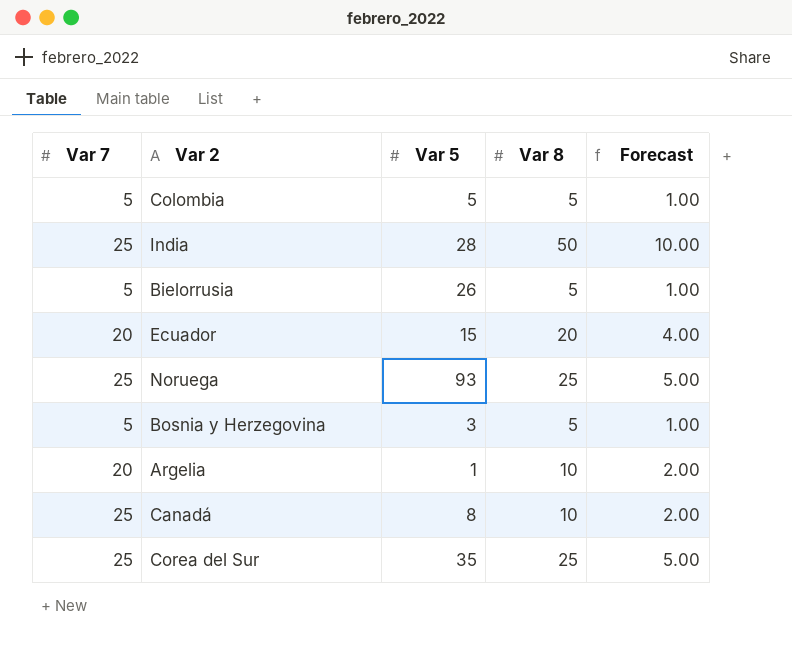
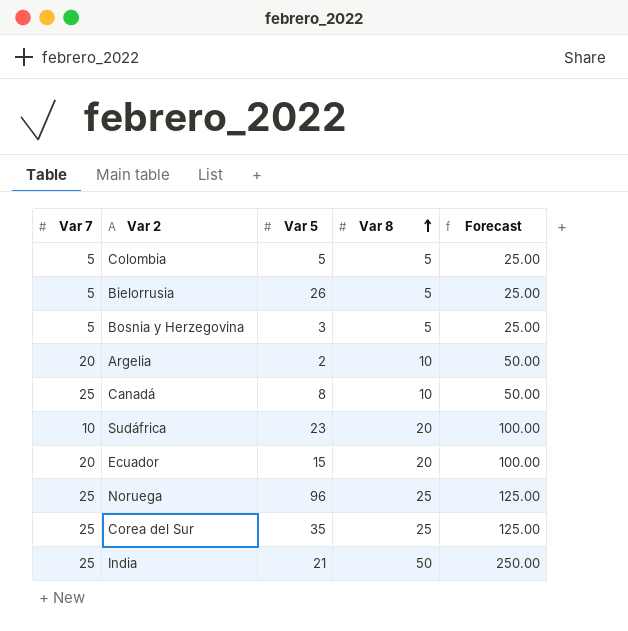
row order: none -> Var 8 ascending
column Forecast | formula: [Var 8] * 0.2 -> [Var 8] * 5
Argelia | Var 5: 1 -> 2
row Sudáfrica: none -> 10 | 23 | 20 | 100.00
Noruega | Var 5: 93 -> 96
India | Var 5: 28 -> 21

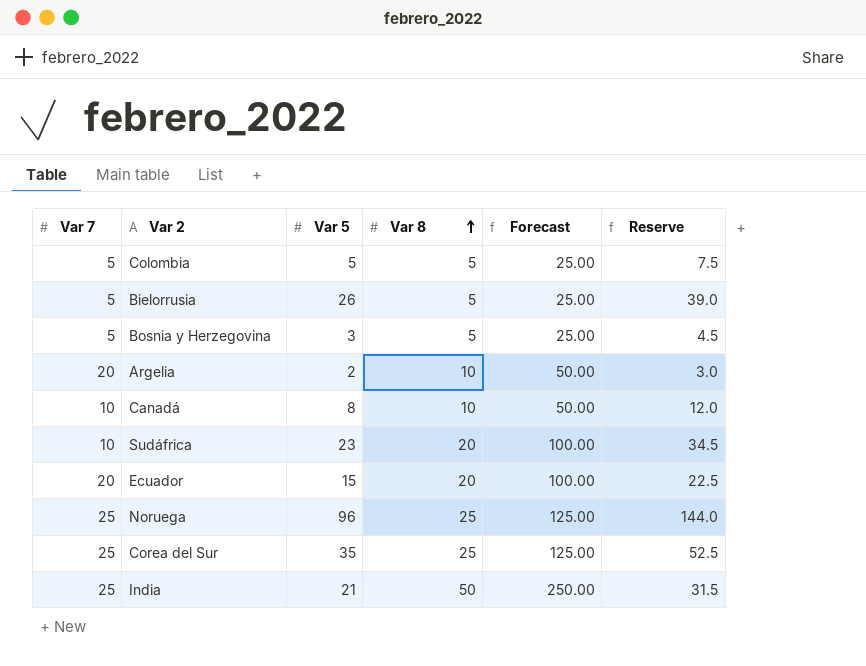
column Reserve | formula: none -> [Var 5] * 1.5
Canadá | Var 7: 25 -> 10

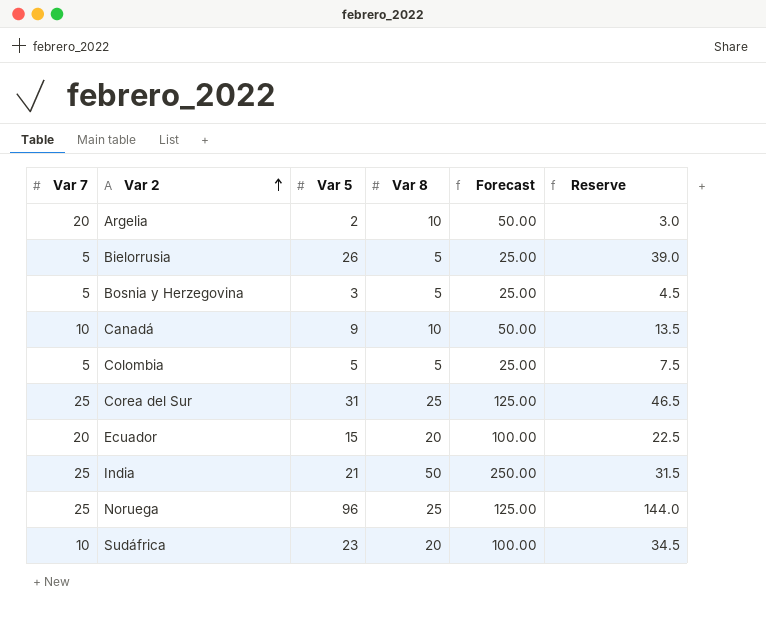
row order: Var 8 ascending -> Var 2 ascending
Canadá | Var 5: 8 -> 9
Canadá | Reserve: 12.0 -> 13.5
Corea del Sur | Var 5: 35 -> 31
Corea del Sur | Reserve: 52.5 -> 46.5

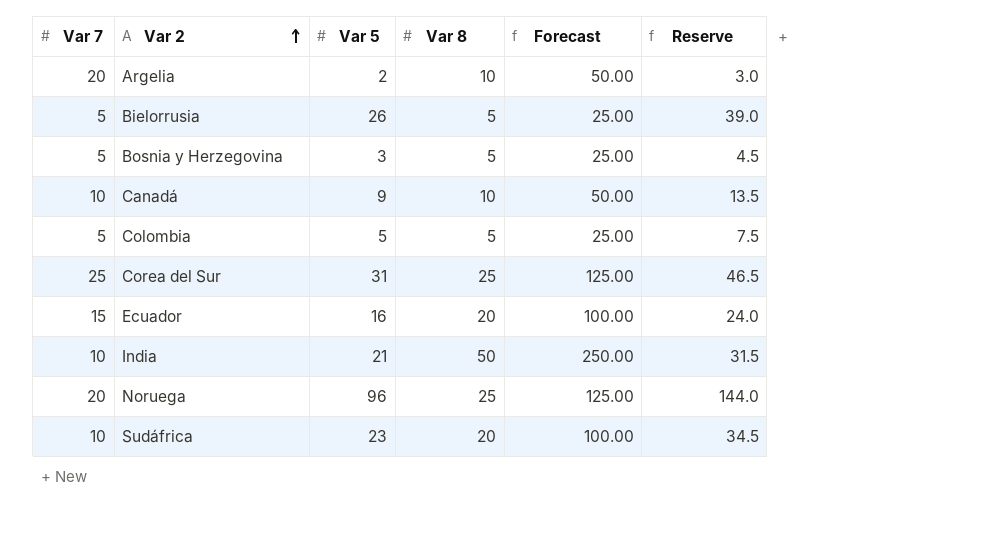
Ecuador | Var 7: 20 -> 15
Ecuador | Var 5: 15 -> 16
Ecuador | Reserve: 22.5 -> 24.0
India | Var 7: 25 -> 10
Noruega | Var 7: 25 -> 20

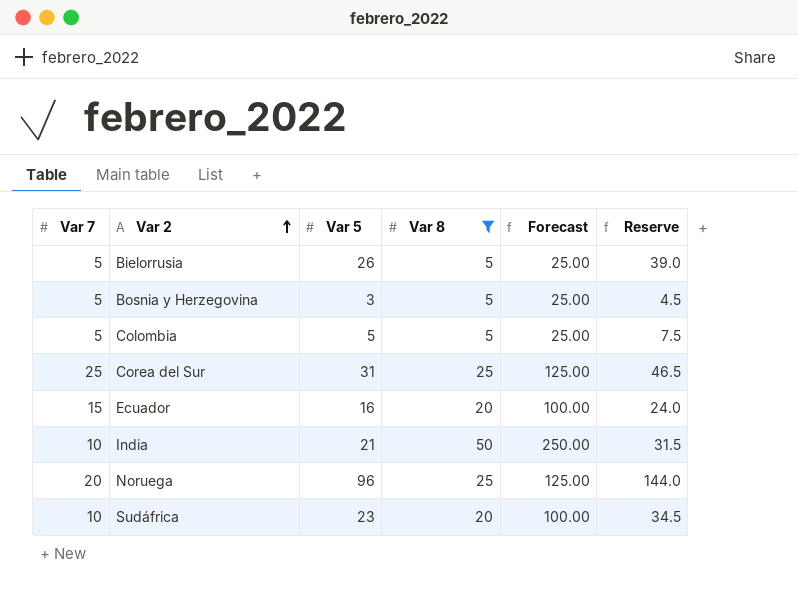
filter: none -> Var 8 != 10

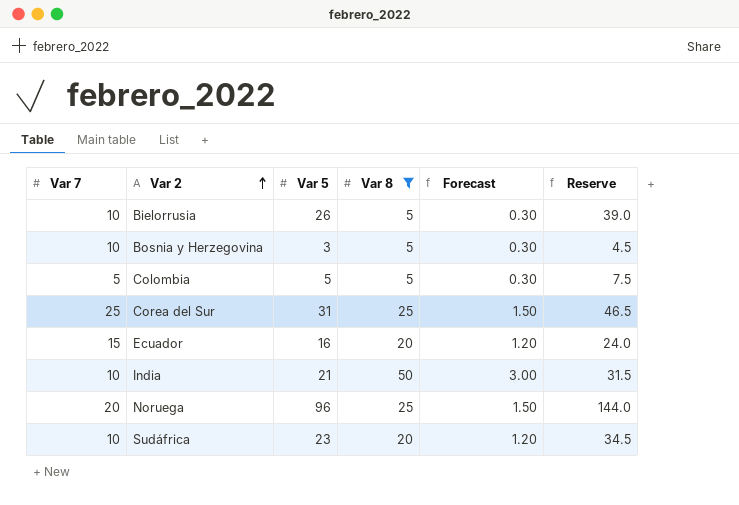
column Forecast | formula: [Var 8] * 5 -> [Var 8] * 0.06
Bielorrusia | Var 7: 5 -> 10
Bosnia y Herzegovina | Var 7: 5 -> 10

